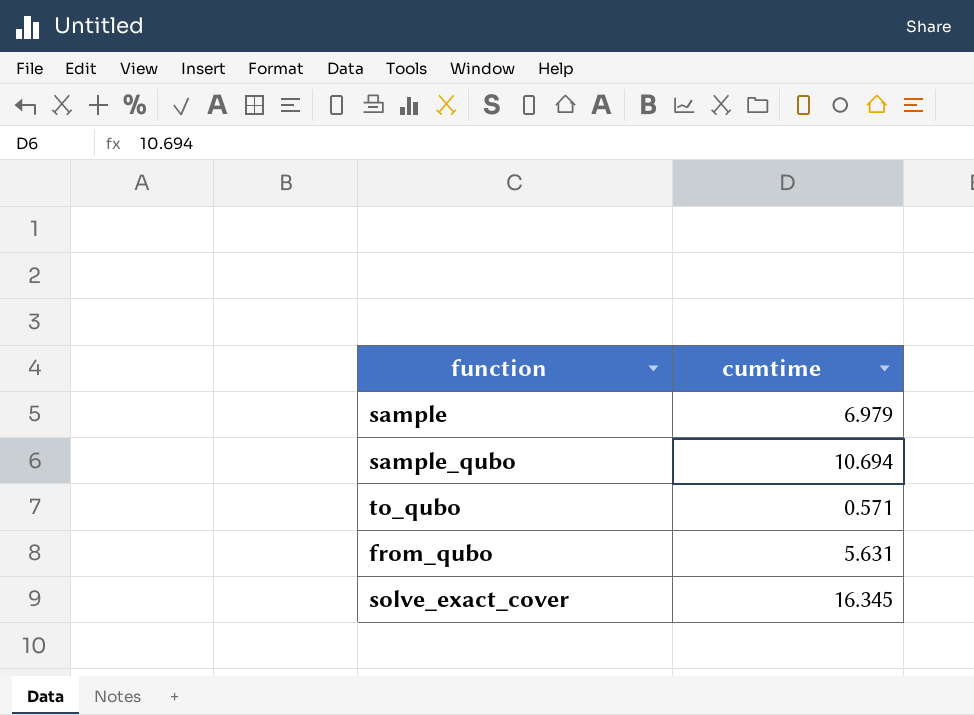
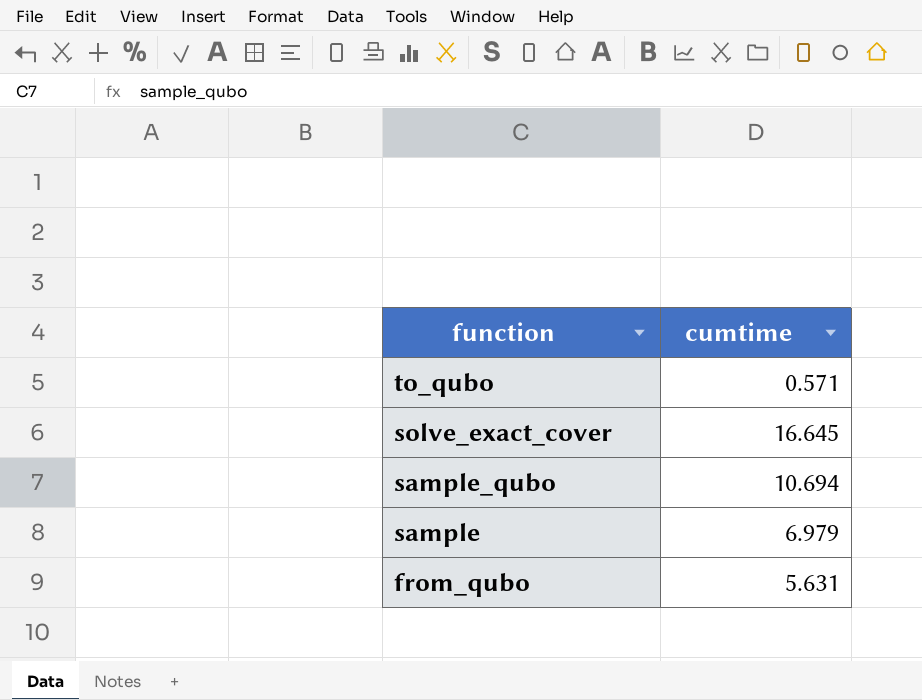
row order: none -> function descending
solve_exact_cover | cumtime: 16.345 -> 16.645

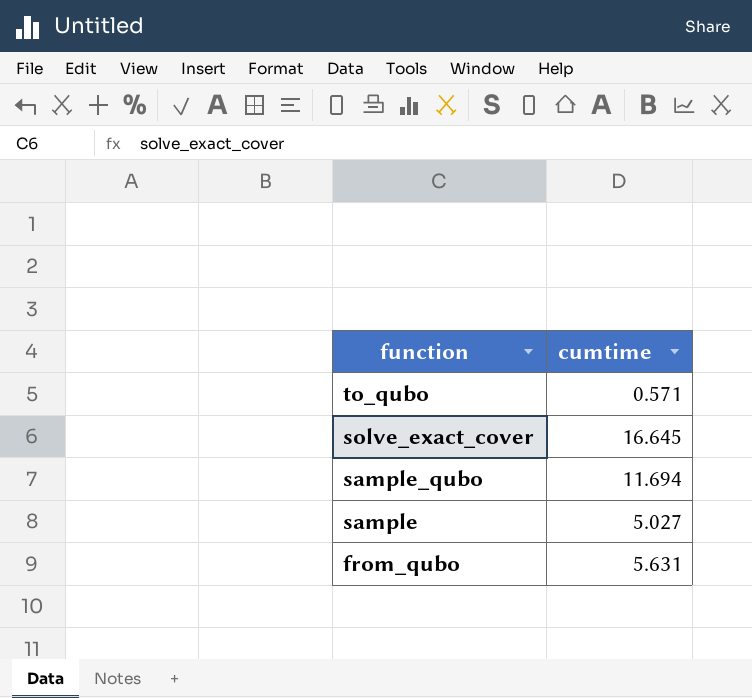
sample_qubo | cumtime: 10.694 -> 11.694
sample | cumtime: 6.979 -> 5.027

